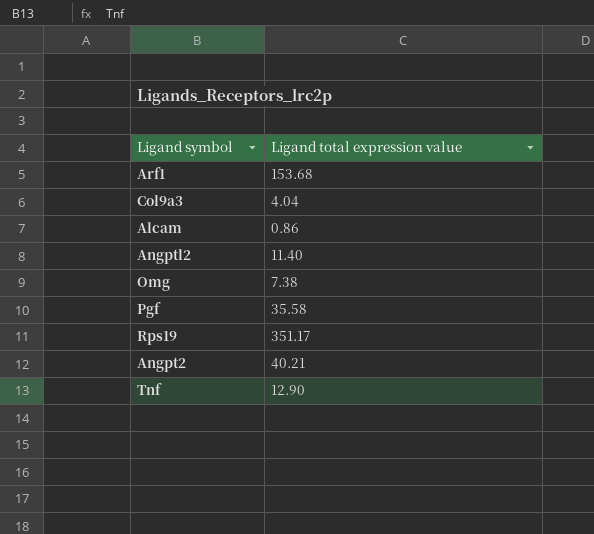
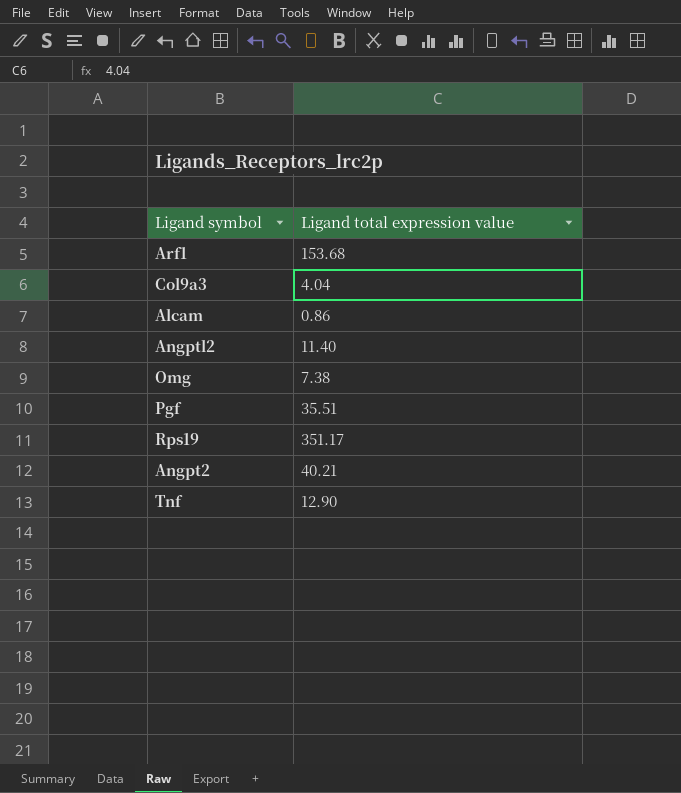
Pgf | Ligand total expression value: 35.58 -> 35.51

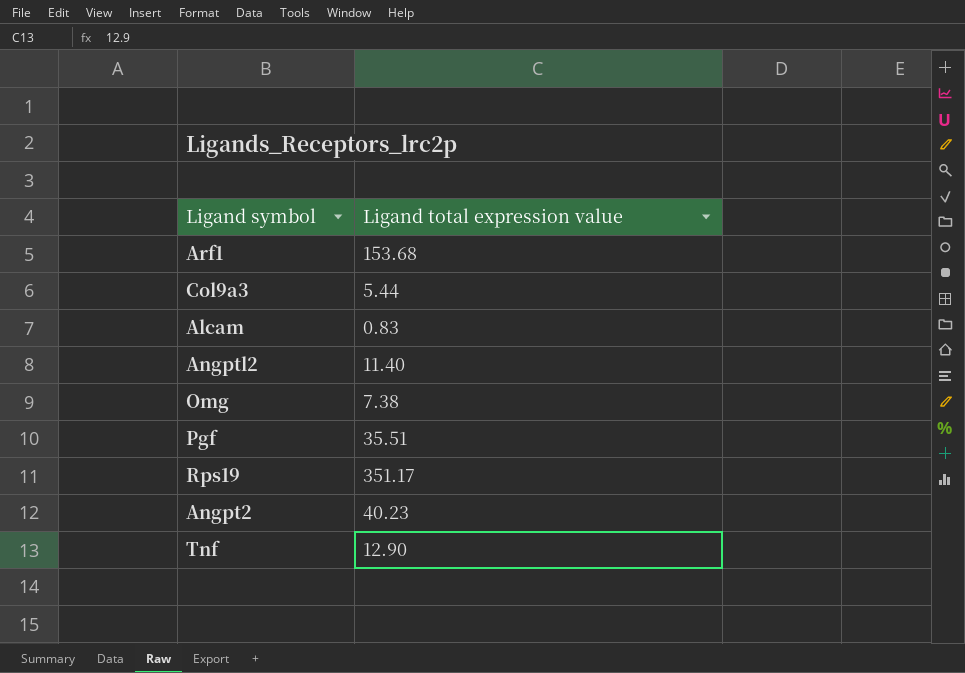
Col9a3 | Ligand total expression value: 4.04 -> 5.44
Alcam | Ligand total expression value: 0.86 -> 0.83
Angpt2 | Ligand total expression value: 40.21 -> 40.23

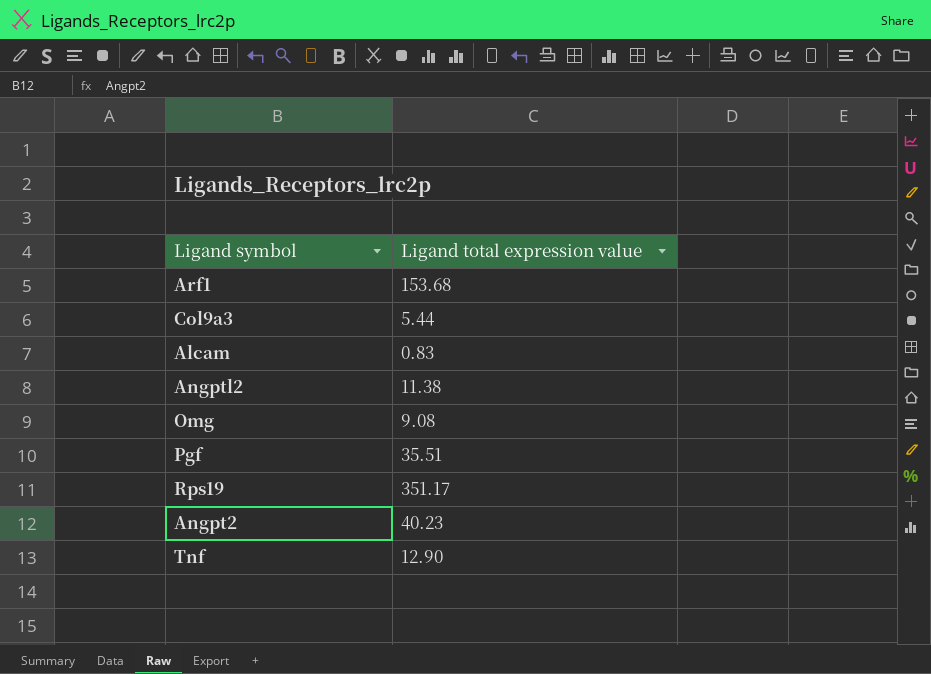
Angptl2 | Ligand total expression value: 11.40 -> 11.38
Omg | Ligand total expression value: 7.38 -> 9.08

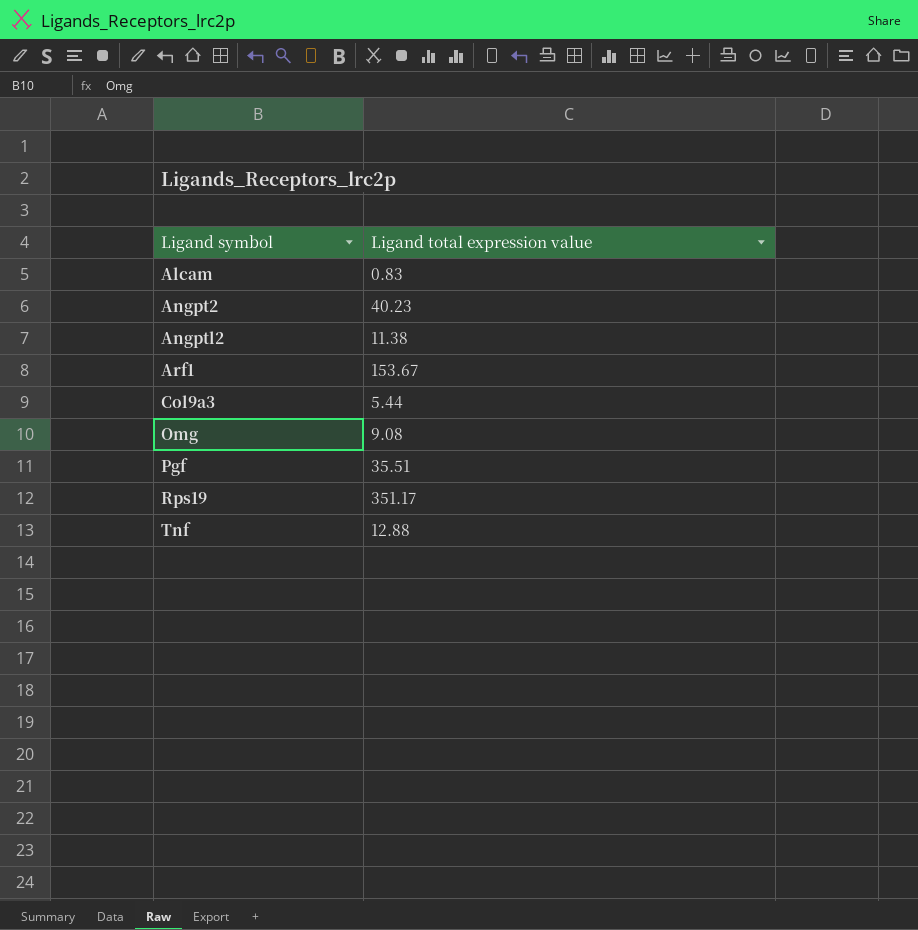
row order: none -> Ligand symbol ascending
Arf1 | Ligand total expression value: 153.68 -> 153.67
Tnf | Ligand total expression value: 12.90 -> 12.88

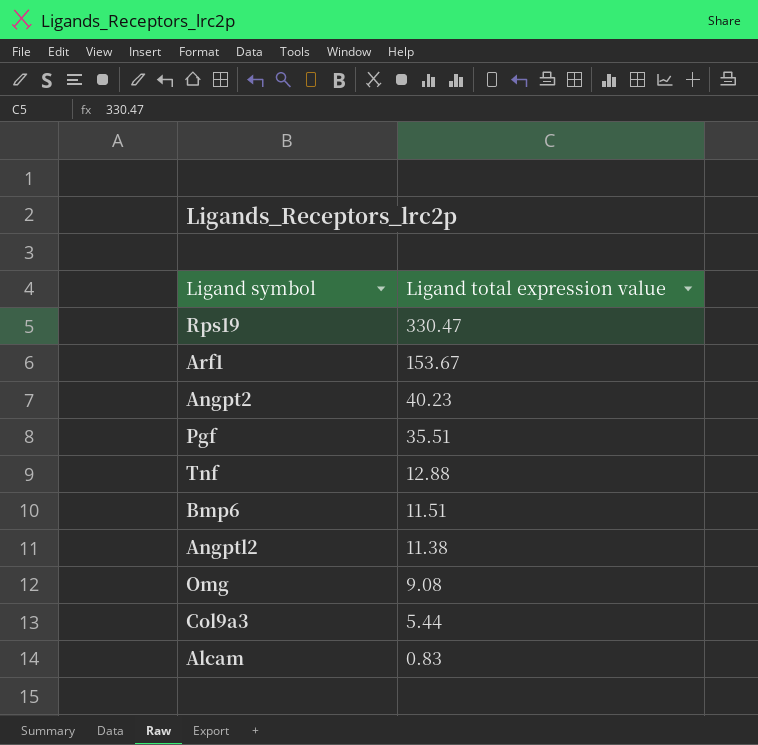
row order: Ligand symbol ascending -> Ligand total expression value descending
Rps19 | Ligand total expression value: 351.17 -> 330.47
row Bmp6: none -> 11.51

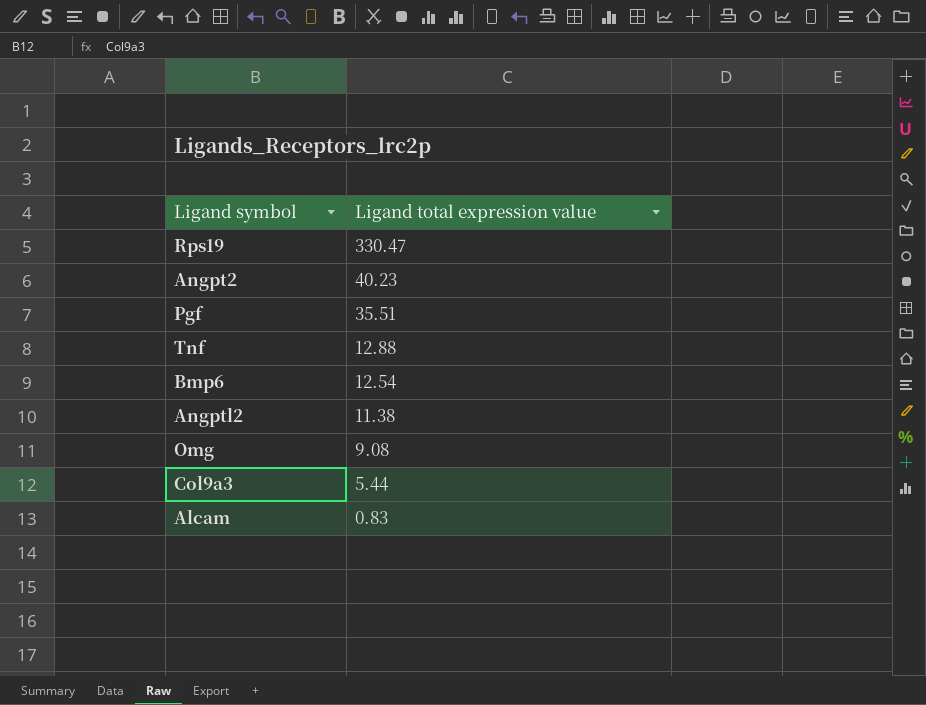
row Arf1: 153.67 -> none
Bmp6 | Ligand total expression value: 11.51 -> 12.54

